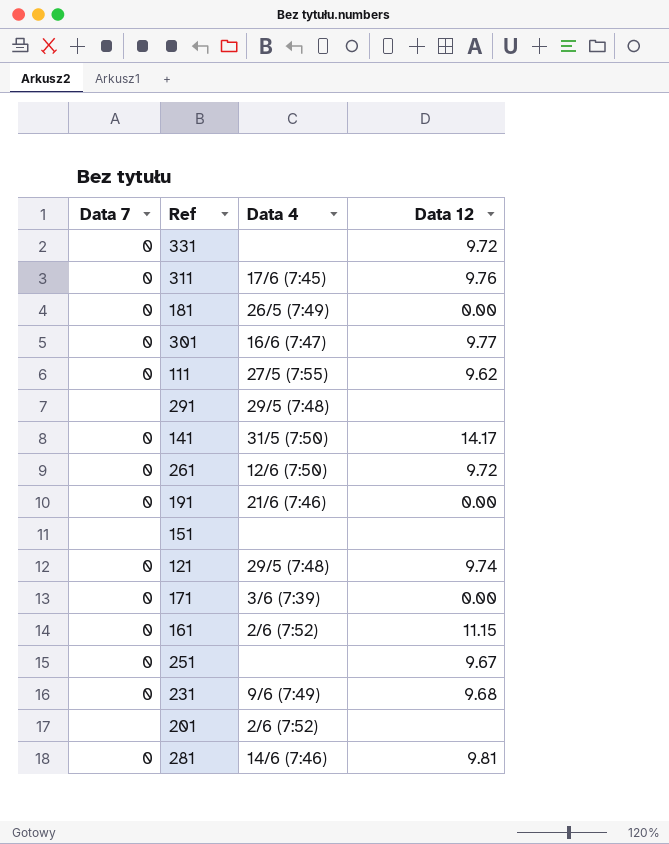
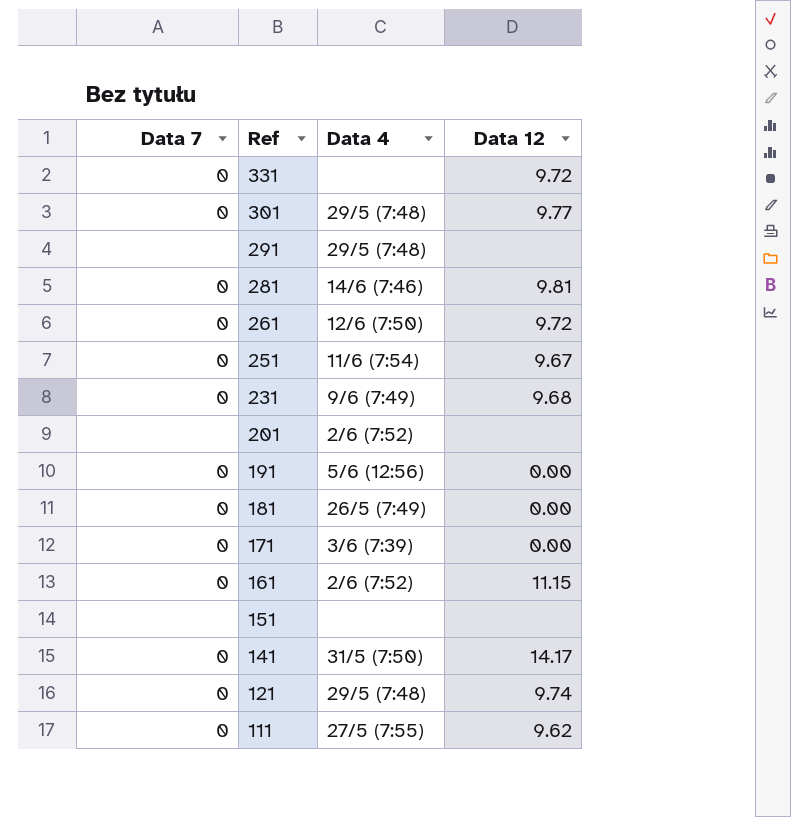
row order: none -> Ref descending
row 311: 0 | 17/6 (7:45) | 9.76 -> none
301 | Data 4: 16/6 (7:47) -> 29/5 (7:48)
251 | Data 4: none -> 11/6 (7:54)
191 | Data 4: 21/6 (7:46) -> 5/6 (12:56)

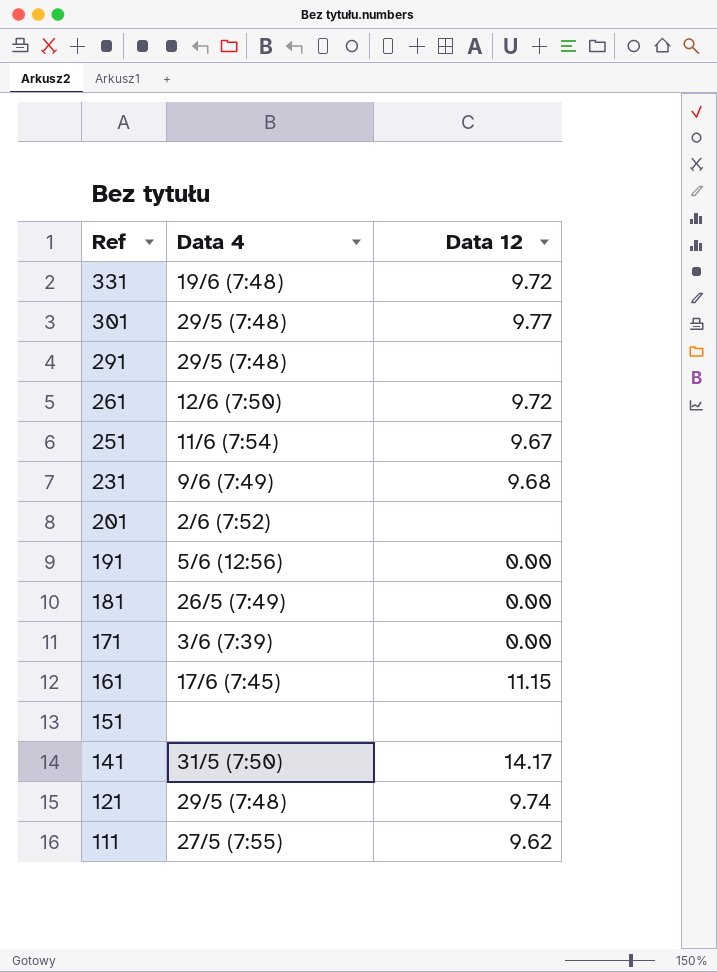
column Data 7 | position: 1 -> none
row 281: 0 | 14/6 (7:46) | 9.81 -> none
331 | Data 4: none -> 19/6 (7:48)
161 | Data 4: 2/6 (7:52) -> 17/6 (7:45)

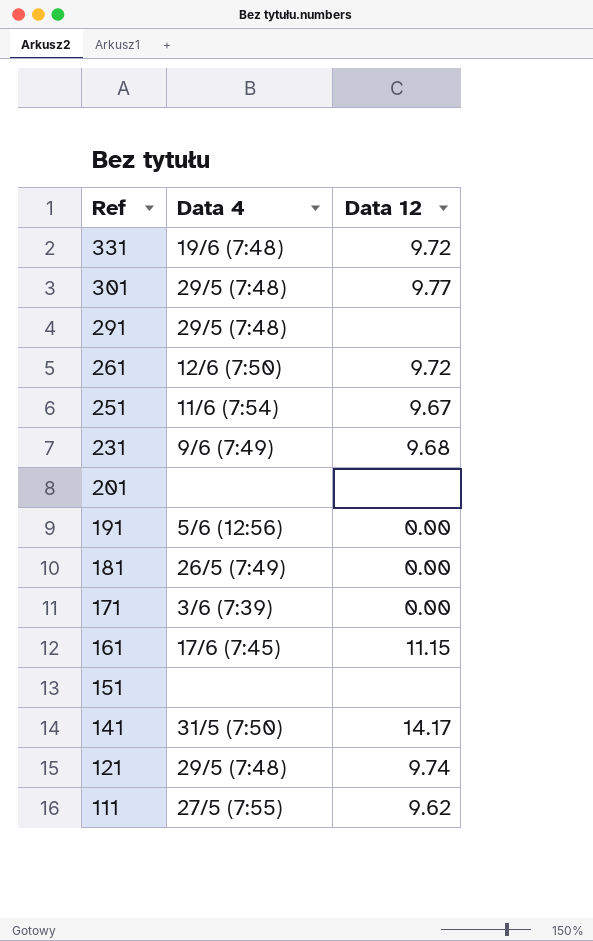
201 | Data 4: 2/6 (7:52) -> none

